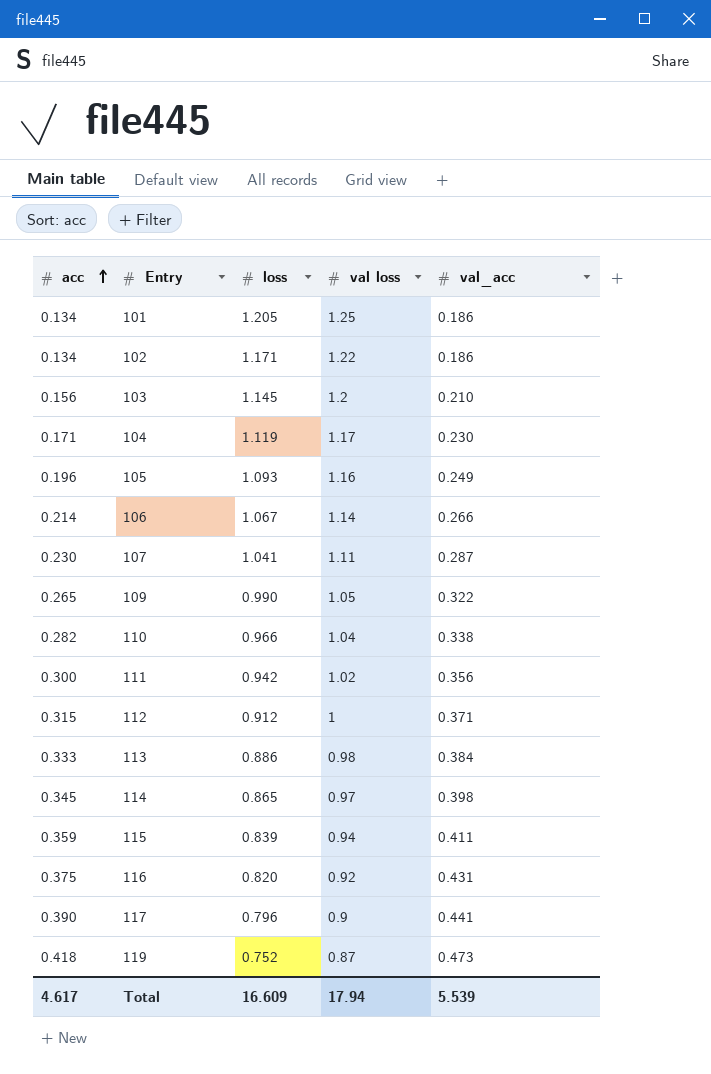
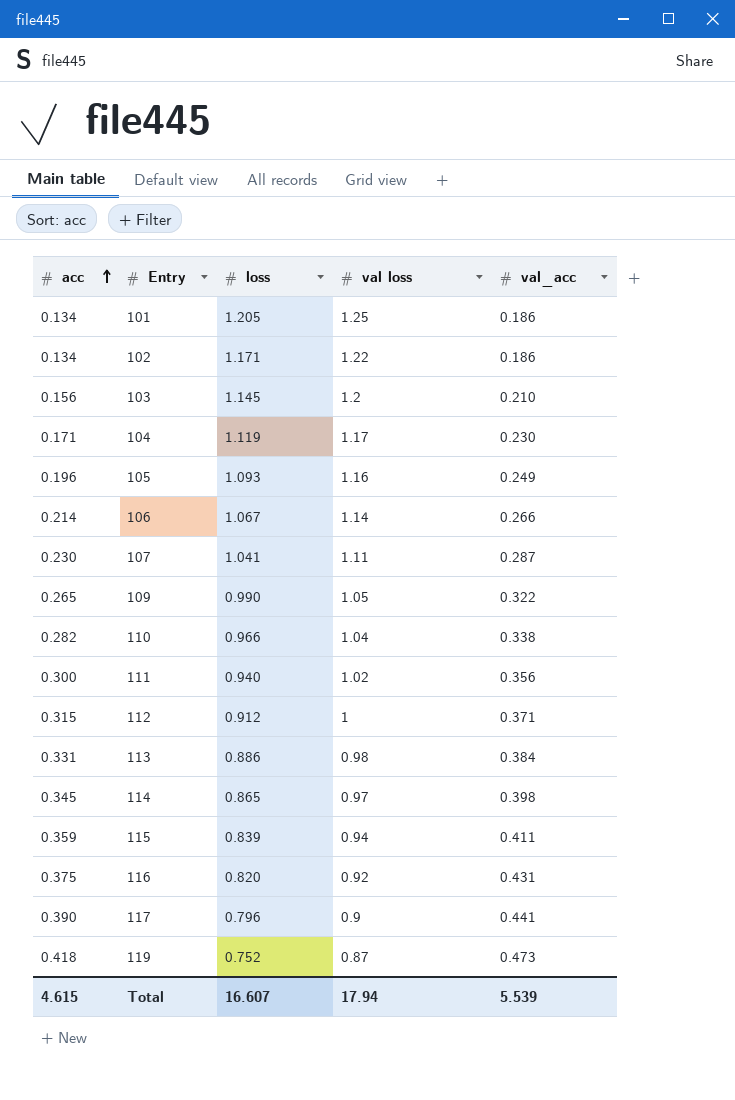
111 | loss: 0.942 -> 0.940
113 | acc: 0.333 -> 0.331
Total | acc: 4.617 -> 4.615
Total | loss: 16.609 -> 16.607

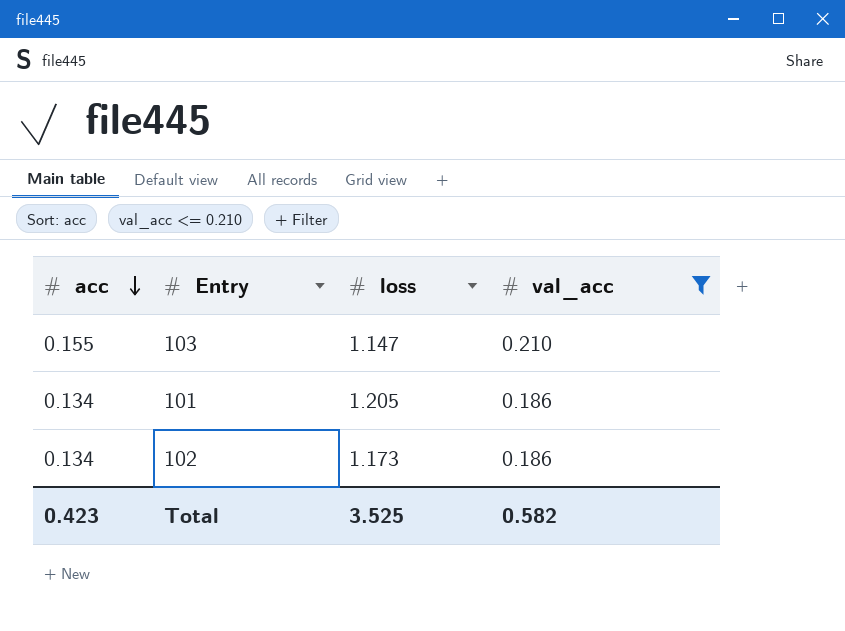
filter: none -> val_acc <= 0.210
row order: acc ascending -> acc descending
column val loss | position: 4 -> none
103 | acc: 0.156 -> 0.155
103 | loss: 1.145 -> 1.147
102 | loss: 1.171 -> 1.173
Total | acc: 4.615 -> 0.423
Total | loss: 16.607 -> 3.525
Total | val_acc: 5.539 -> 0.582

